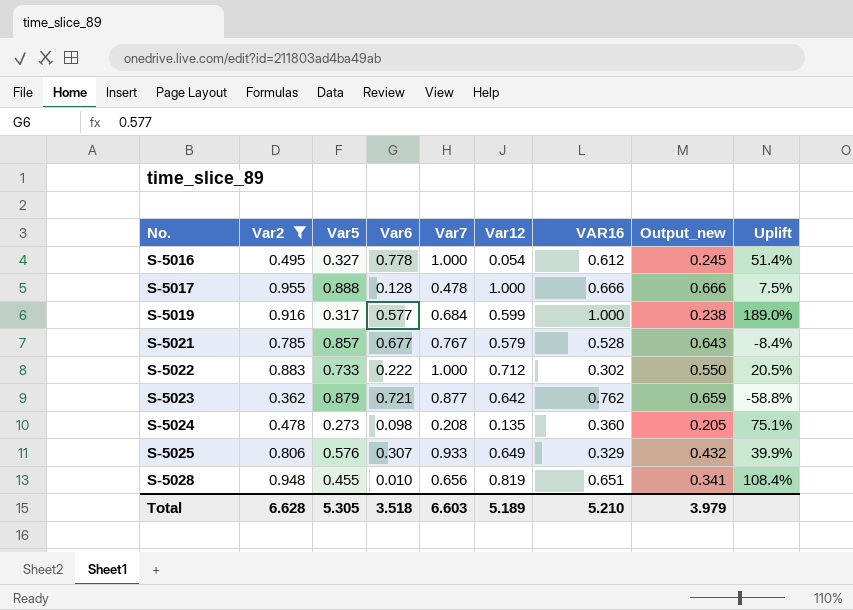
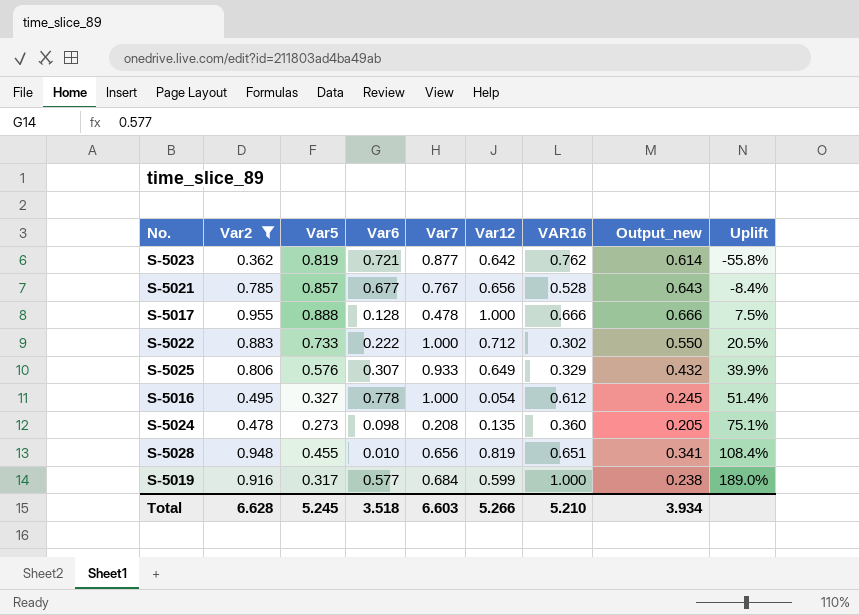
row order: No. ascending -> Uplift ascending
S-5023 | Var5: 0.879 -> 0.819
S-5023 | Output_new: 0.659 -> 0.614
S-5023 | Uplift: -58.8% -> -55.8%
S-5021 | Var12: 0.579 -> 0.656
Total | Var5: 5.305 -> 5.245
Total | Var12: 5.189 -> 5.266
Total | Output_new: 3.979 -> 3.934

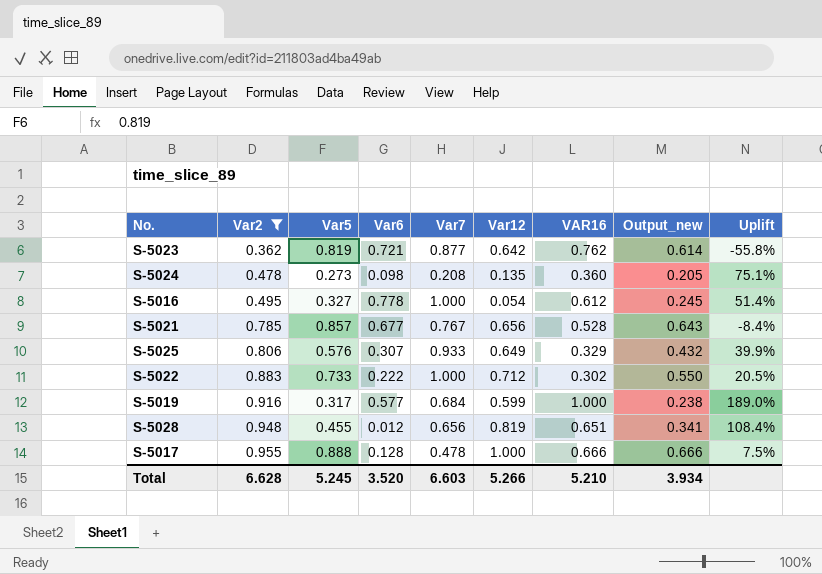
row order: Uplift ascending -> Var2 ascending
S-5028 | Var6: 0.010 -> 0.012
Total | Var6: 3.518 -> 3.520

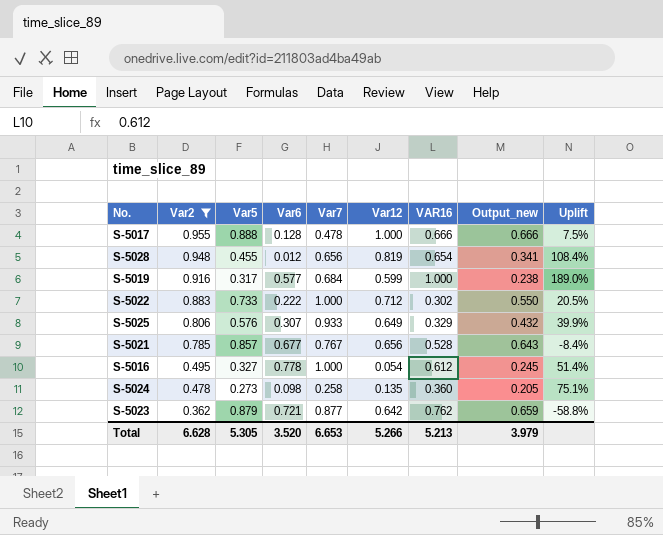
row order: Var2 ascending -> Var2 descending
S-5028 | VAR16: 0.651 -> 0.654
S-5024 | Var7: 0.208 -> 0.258
S-5023 | Var5: 0.819 -> 0.879
S-5023 | Output_new: 0.614 -> 0.659
S-5023 | Uplift: -55.8% -> -58.8%
Total | Var5: 5.245 -> 5.305
Total | Var7: 6.603 -> 6.653
Total | VAR16: 5.210 -> 5.213
Total | Output_new: 3.934 -> 3.979

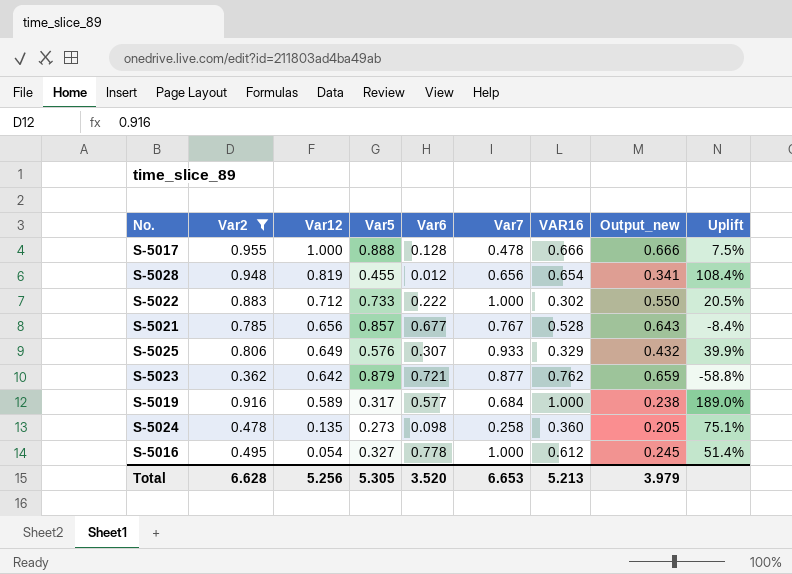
row order: Var2 descending -> Var12 descending
column Var12 | position: 6 -> 3
S-5019 | Var12: 0.599 -> 0.589
Total | Var12: 5.266 -> 5.256

